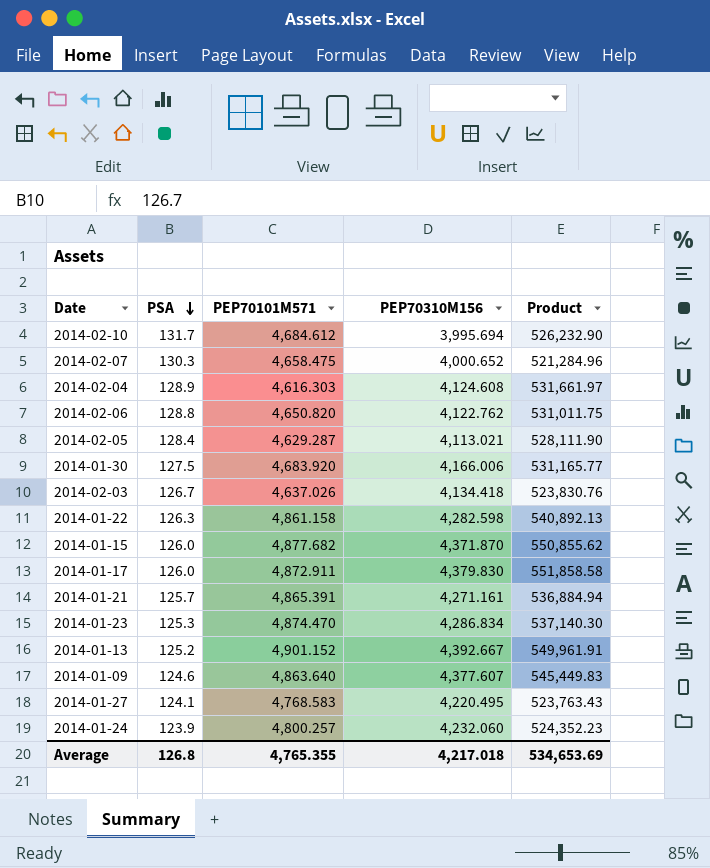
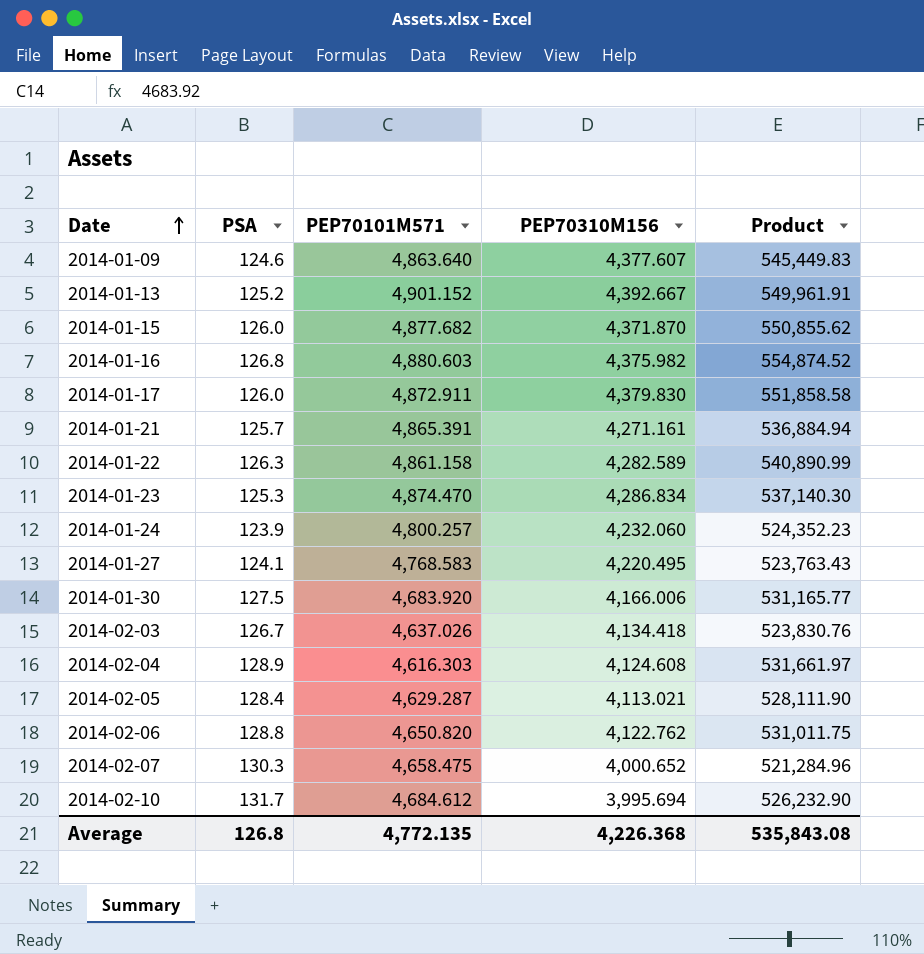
row order: PSA descending -> Date ascending
row 2014-01-16: none -> 126.8 | 4,880.603 | 4,375.982 | 554,874.52
2014-01-22 | PEP70310M156: 4,282.598 -> 4,282.589
2014-01-22 | Product: 540,892.13 -> 540,890.99
Average | PEP70101M571: 4,765.355 -> 4,772.135
Average | PEP70310M156: 4,217.018 -> 4,226.368
Average | Product: 534,653.69 -> 535,843.08

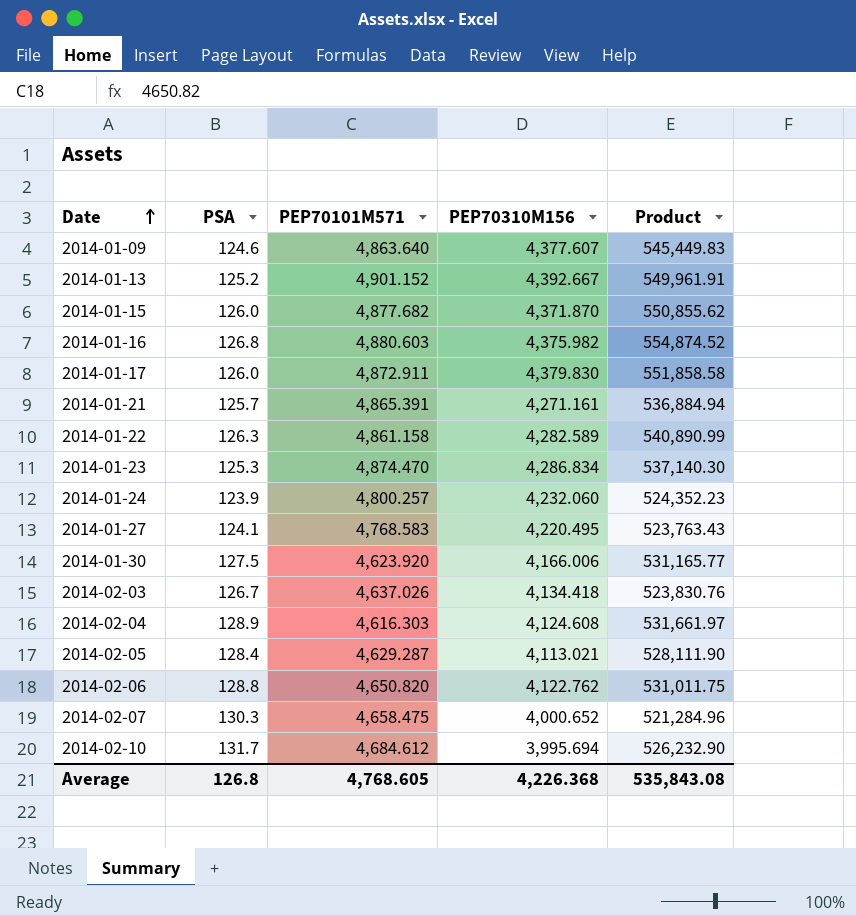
2014-01-30 | PEP70101M571: 4,683.920 -> 4,623.920
Average | PEP70101M571: 4,772.135 -> 4,768.605

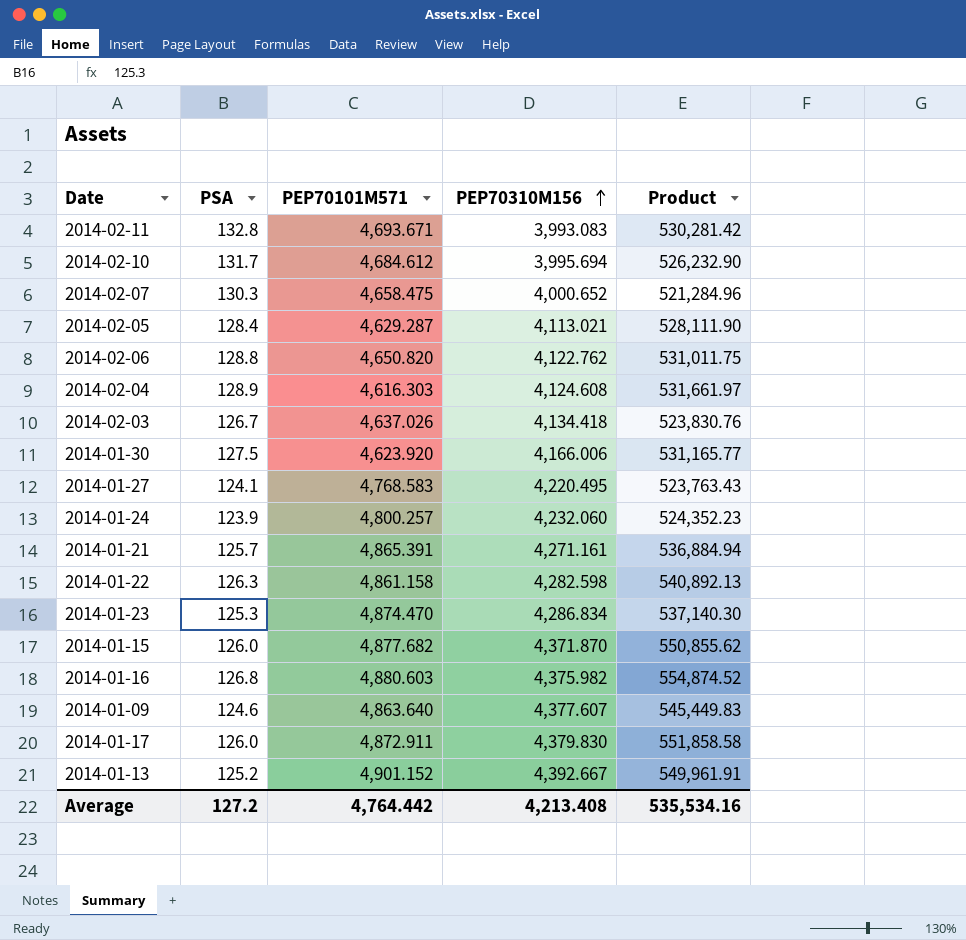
row order: Date ascending -> PEP70310M156 ascending
row 2014-02-11: none -> 132.8 | 4,693.671 | 3,993.083 | 530,281.42
2014-01-22 | PEP70310M156: 4,282.589 -> 4,282.598
2014-01-22 | Product: 540,890.99 -> 540,892.13
Average | PSA: 126.8 -> 127.2
Average | PEP70101M571: 4,768.605 -> 4,764.442
Average | PEP70310M156: 4,226.368 -> 4,213.408
Average | Product: 535,843.08 -> 535,534.16

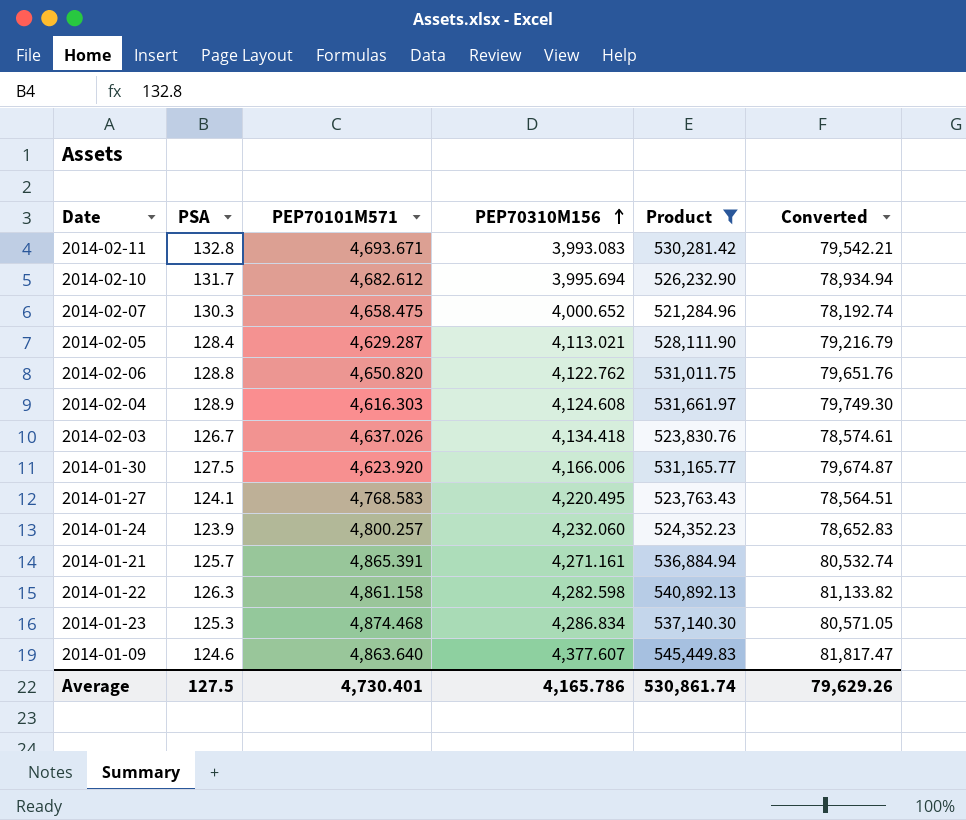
filter: none -> Product <= 545,449.83
column Converted | formula: none -> [Product] * 0.15
2014-02-10 | PEP70101M571: 4,684.612 -> 4,682.612
2014-01-23 | PEP70101M571: 4,874.470 -> 4,874.468
Average | PSA: 127.2 -> 127.5
Average | PEP70101M571: 4,764.442 -> 4,730.401
Average | PEP70310M156: 4,213.408 -> 4,165.786
Average | Product: 535,534.16 -> 530,861.74

